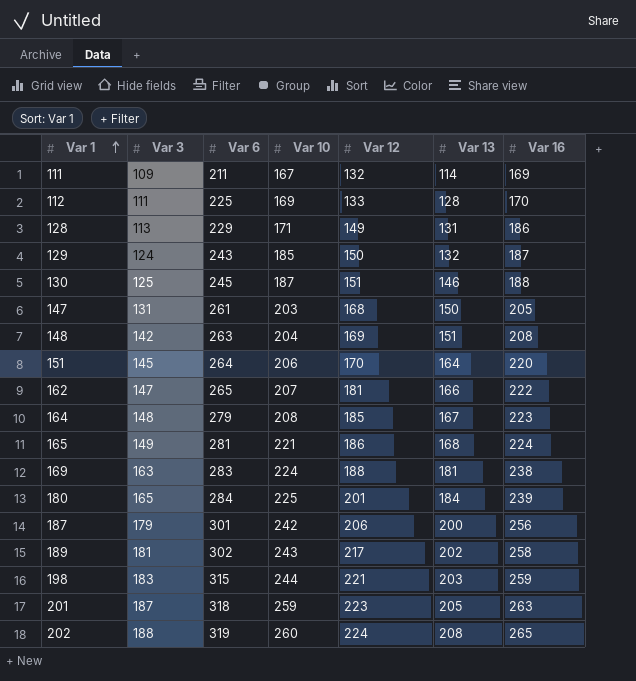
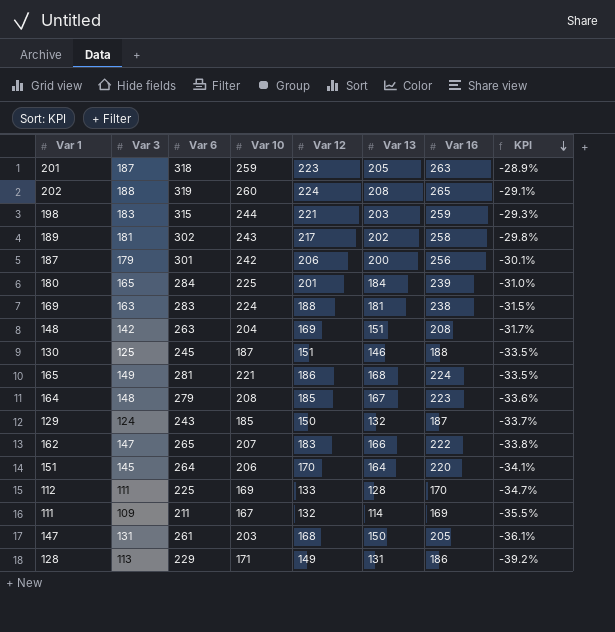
row order: Var 1 ascending -> KPI descending
column KPI | formula: none -> ([Var 3] - [Var 16]) / [Var 16]
162 | Var 12: 181 -> 183

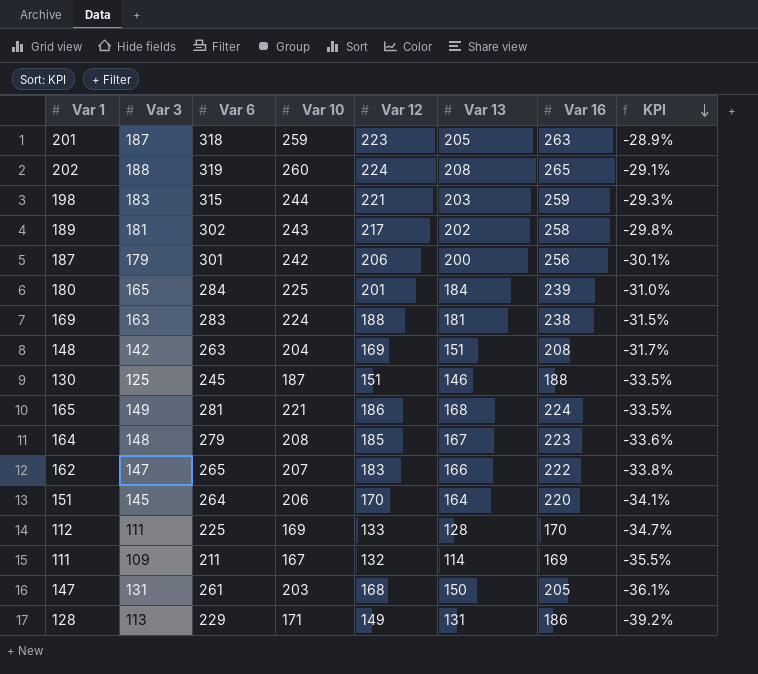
row 129: 124 | 243 | 185 | 150 | 132 | 187 | -33.7% -> none

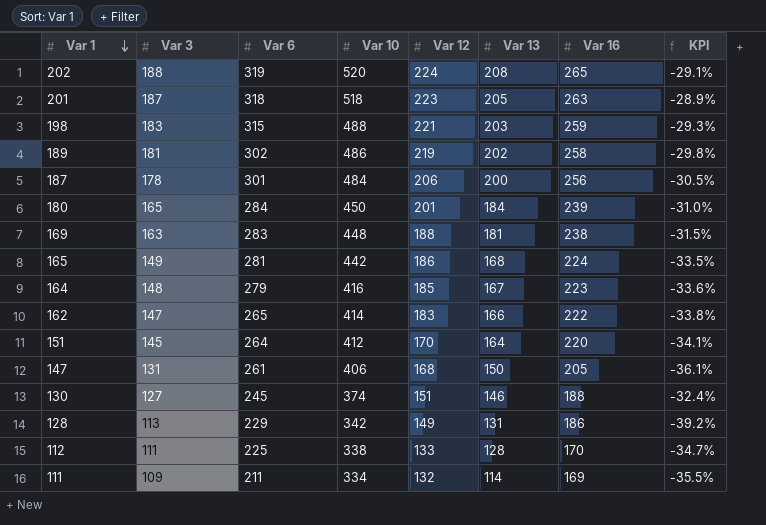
row order: KPI descending -> Var 1 descending
row 148: 142 | 263 | 204 | 169 | 151 | 208 | -31.7% -> none
202 | Var 10: 260 -> 520
201 | Var 10: 259 -> 518
198 | Var 10: 244 -> 488
189 | Var 10: 243 -> 486
189 | Var 12: 217 -> 219
187 | Var 3: 179 -> 178
187 | Var 10: 242 -> 484
187 | KPI: -30.1% -> -30.5%
180 | Var 10: 225 -> 450
169 | Var 10: 224 -> 448
165 | Var 10: 221 -> 442
164 | Var 10: 208 -> 416
162 | Var 10: 207 -> 414
151 | Var 10: 206 -> 412
147 | Var 10: 203 -> 406
130 | Var 3: 125 -> 127
130 | Var 10: 187 -> 374
130 | KPI: -33.5% -> -32.4%
128 | Var 10: 171 -> 342
112 | Var 10: 169 -> 338
111 | Var 10: 167 -> 334

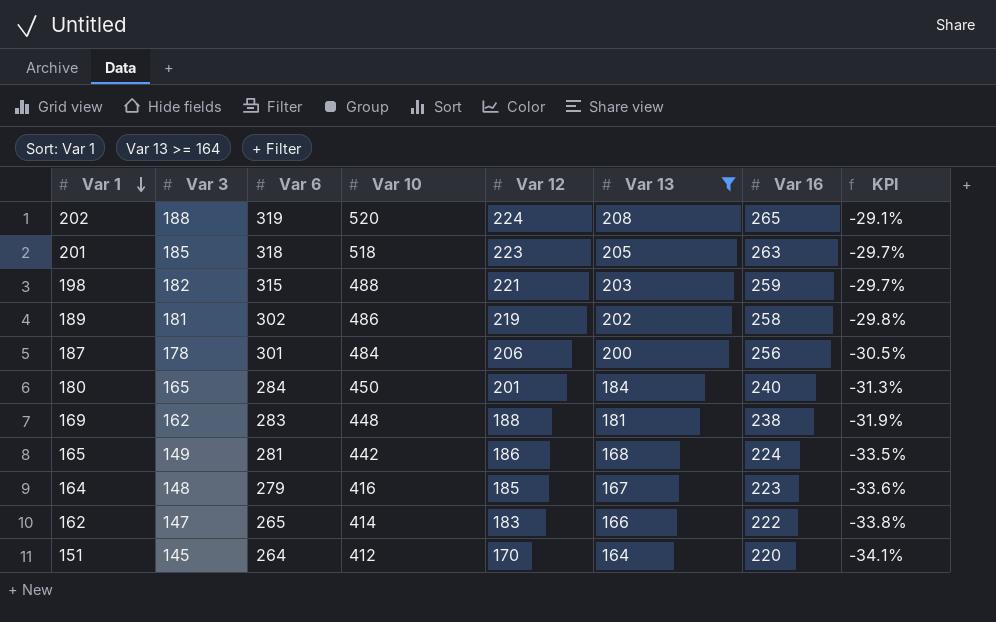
filter: none -> Var 13 >= 164
201 | Var 3: 187 -> 185
201 | KPI: -28.9% -> -29.7%
198 | Var 3: 183 -> 182
198 | KPI: -29.3% -> -29.7%
180 | Var 16: 239 -> 240
180 | KPI: -31.0% -> -31.3%
169 | Var 3: 163 -> 162
169 | KPI: -31.5% -> -31.9%

